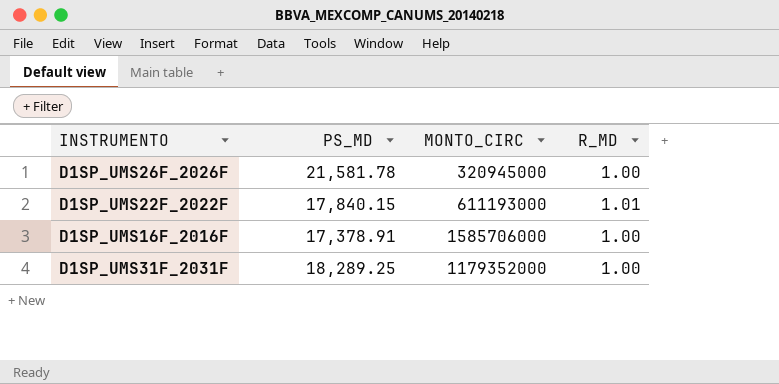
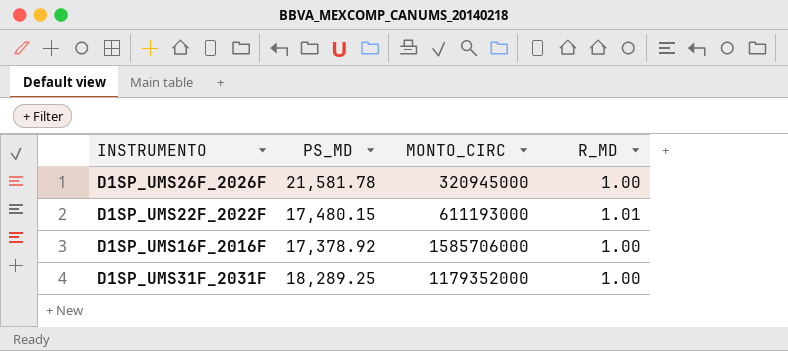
D1SP_UMS22F_2022F | PS_MD: 17,840.15 -> 17,480.15
D1SP_UMS16F_2016F | PS_MD: 17,378.91 -> 17,378.92

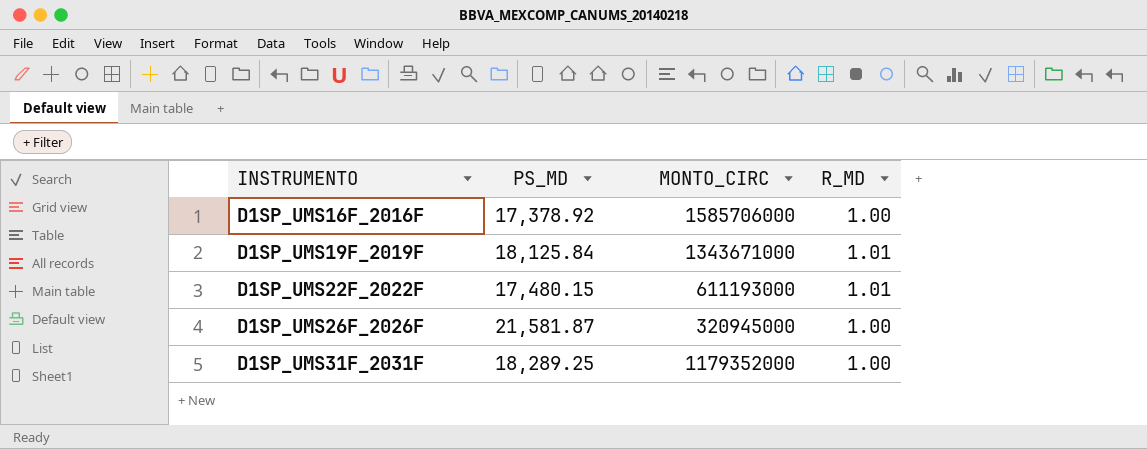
row order: none -> INSTRUMENTO ascending
row D1SP_UMS19F_2019F: none -> 18,125.84 | 1343671000 | 1.01
D1SP_UMS26F_2026F | PS_MD: 21,581.78 -> 21,581.87

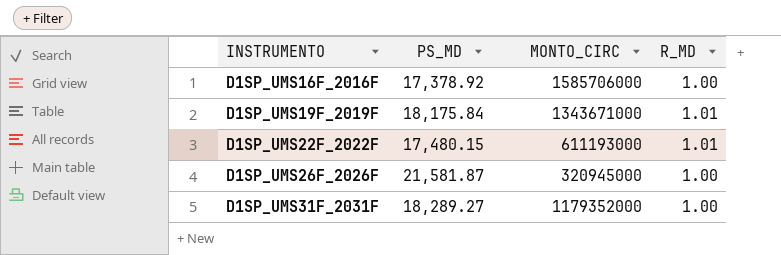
D1SP_UMS19F_2019F | PS_MD: 18,125.84 -> 18,175.84
D1SP_UMS31F_2031F | PS_MD: 18,289.25 -> 18,289.27

